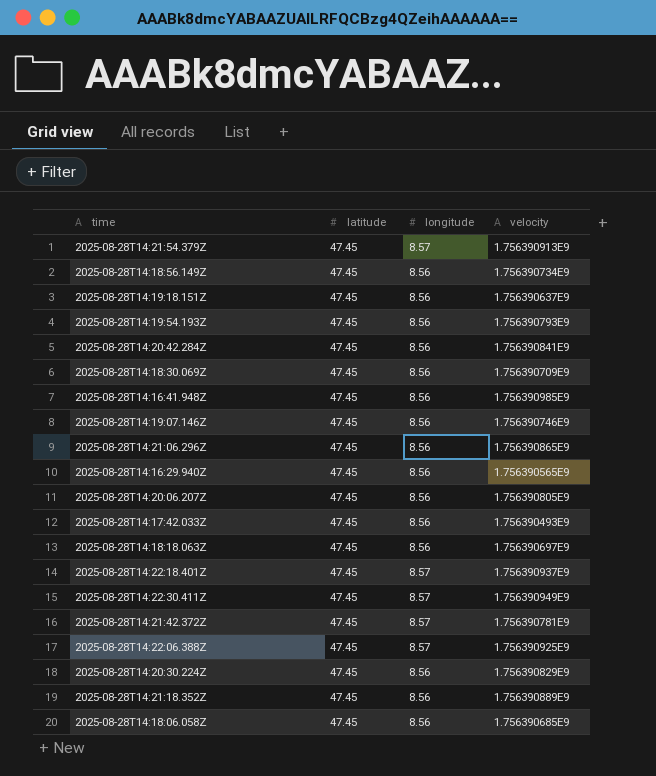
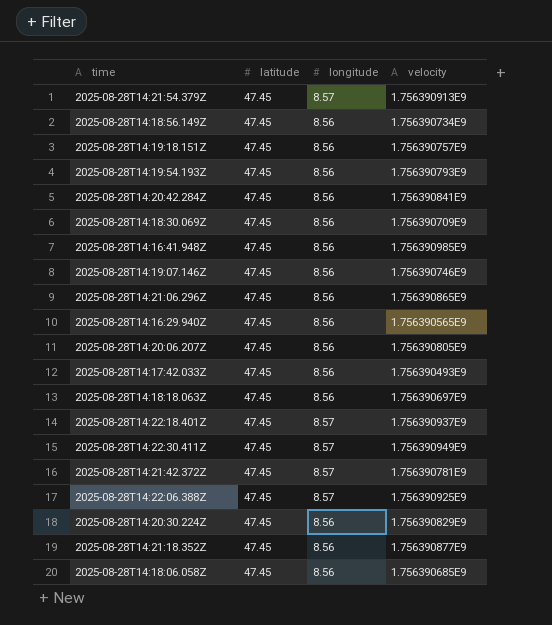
2025-08-28T14:19:18.151Z | velocity: 1.756390637E9 -> 1.756390757E9
2025-08-28T14:21:18.352Z | velocity: 1.756390889E9 -> 1.756390877E9

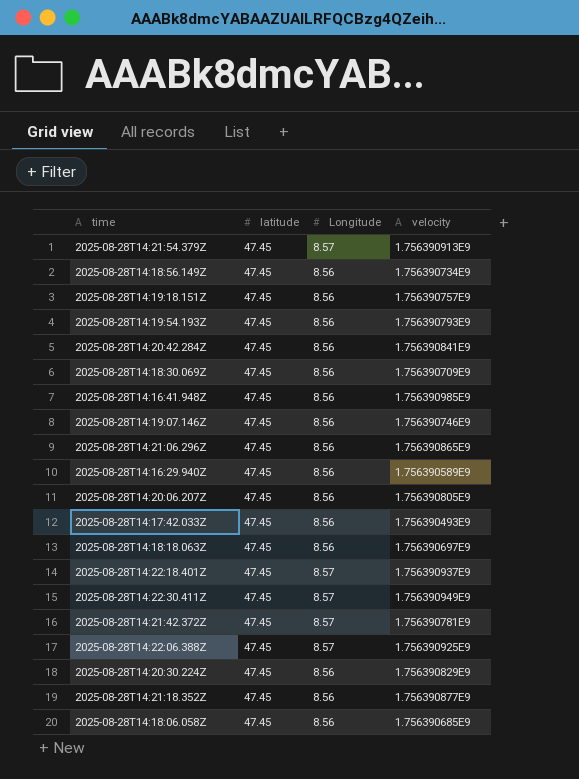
column name: longitude -> Longitude
2025-08-28T14:16:29.940Z | velocity: 1.756390565E9 -> 1.756390589E9

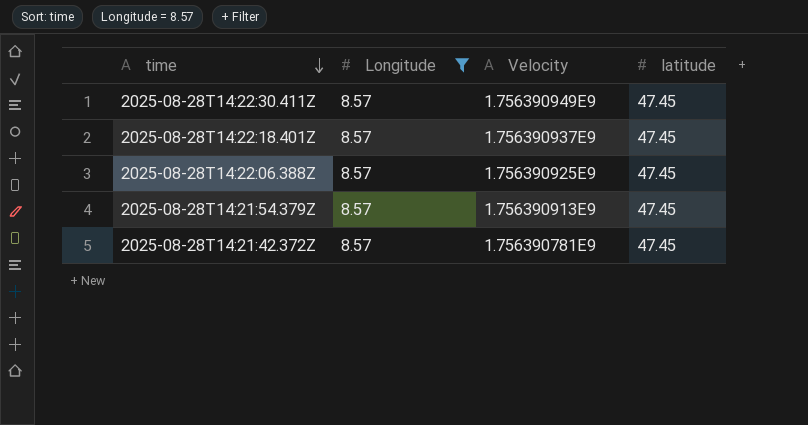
filter: none -> Longitude = 8.57
row order: none -> time descending
column name: velocity -> Velocity
column latitude | position: 2 -> 4

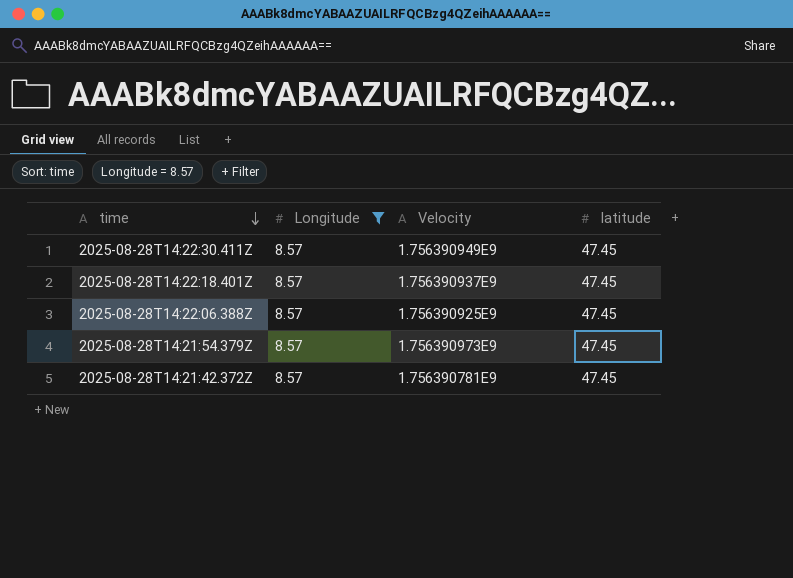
2025-08-28T14:21:54.379Z | Velocity: 1.756390913E9 -> 1.756390973E9

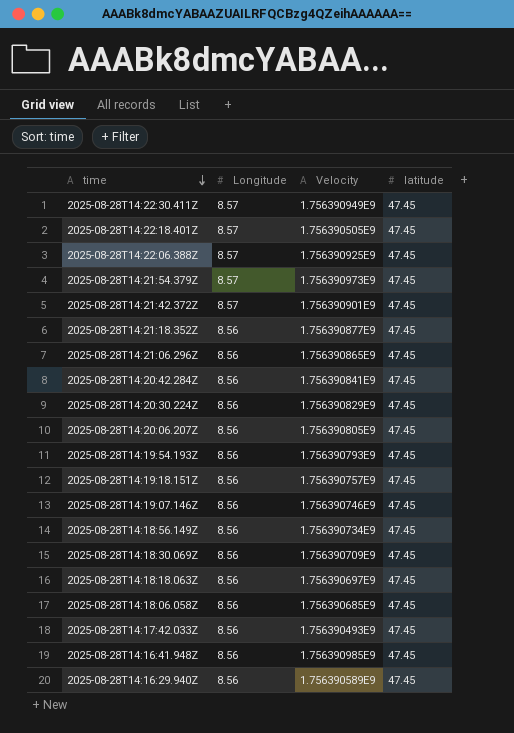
filter: Longitude = 8.57 -> none
2025-08-28T14:22:18.401Z | Velocity: 1.756390937E9 -> 1.756390505E9
2025-08-28T14:21:42.372Z | Velocity: 1.756390781E9 -> 1.756390901E9

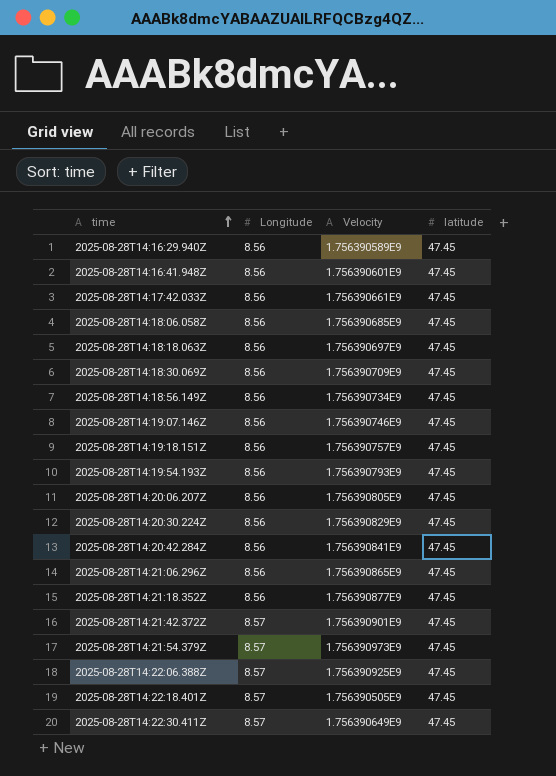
row order: time descending -> time ascending
2025-08-28T14:16:41.948Z | Velocity: 1.756390985E9 -> 1.756390601E9
2025-08-28T14:17:42.033Z | Velocity: 1.756390493E9 -> 1.756390661E9
2025-08-28T14:22:30.411Z | Velocity: 1.756390949E9 -> 1.756390649E9

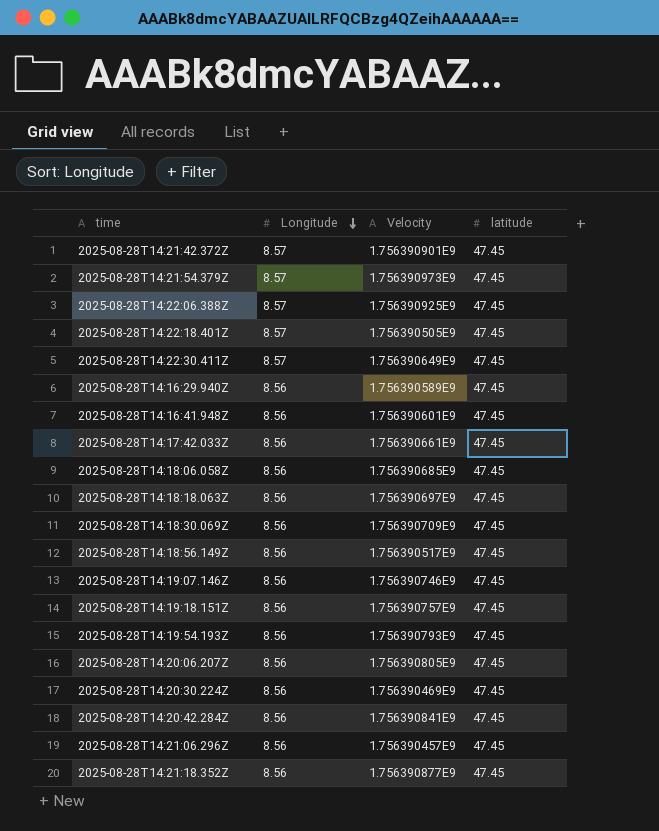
row order: time ascending -> Longitude descending
2025-08-28T14:18:56.149Z | Velocity: 1.756390734E9 -> 1.756390517E9
2025-08-28T14:20:30.224Z | Velocity: 1.756390829E9 -> 1.756390469E9
2025-08-28T14:21:06.296Z | Velocity: 1.756390865E9 -> 1.756390457E9

